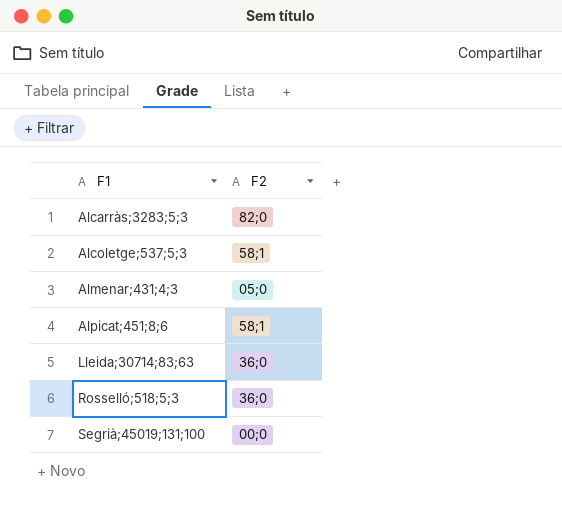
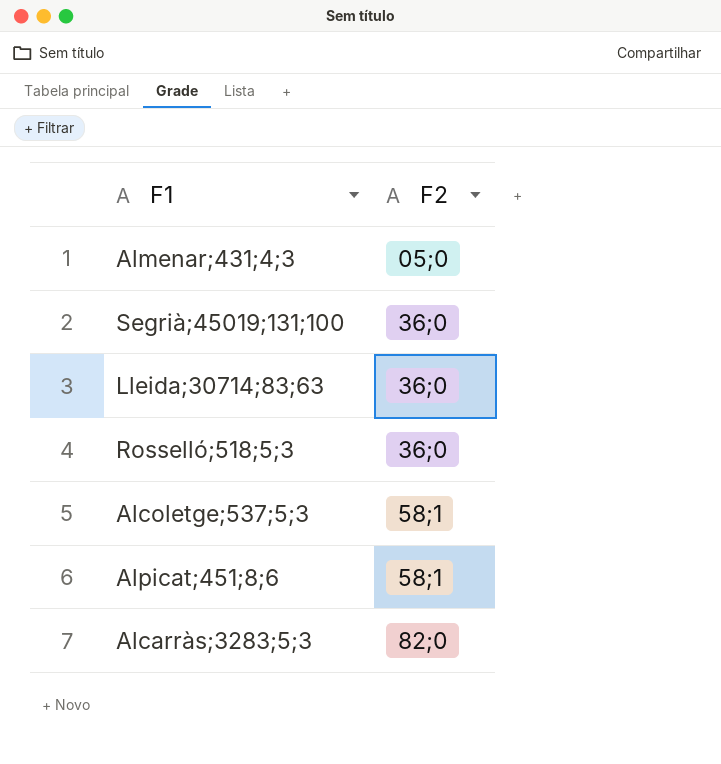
row order: F1 ascending -> F2 ascending
Segrià;45019;131;100 | F2: 00;0 -> 36;0

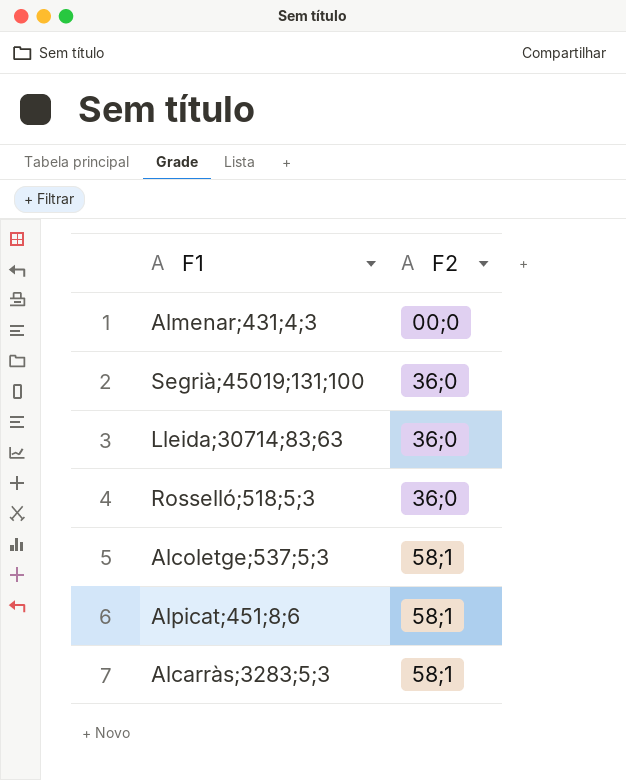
Almenar;431;4;3 | F2: 05;0 -> 00;0
Alcarràs;3283;5;3 | F2: 82;0 -> 58;1

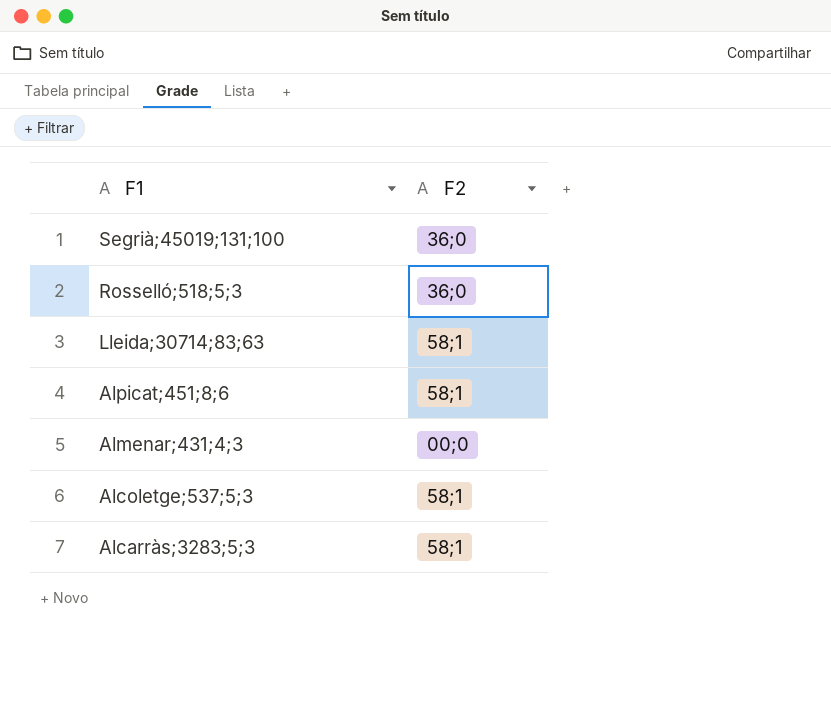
row order: F2 ascending -> F1 descending
Lleida;30714;83;63 | F2: 36;0 -> 58;1

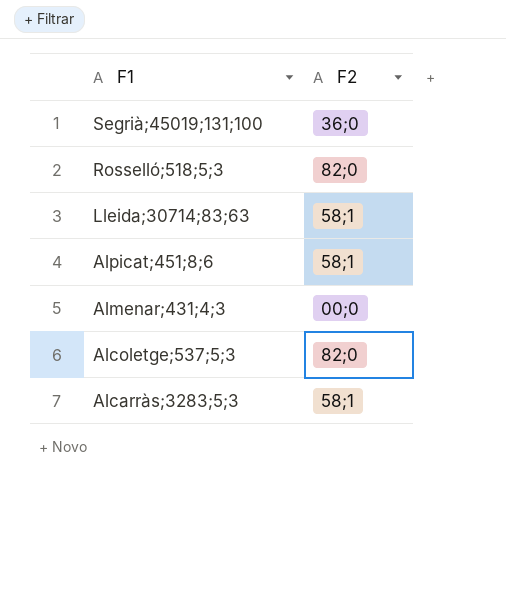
Rosselló;518;5;3 | F2: 36;0 -> 82;0
Alcoletge;537;5;3 | F2: 58;1 -> 82;0

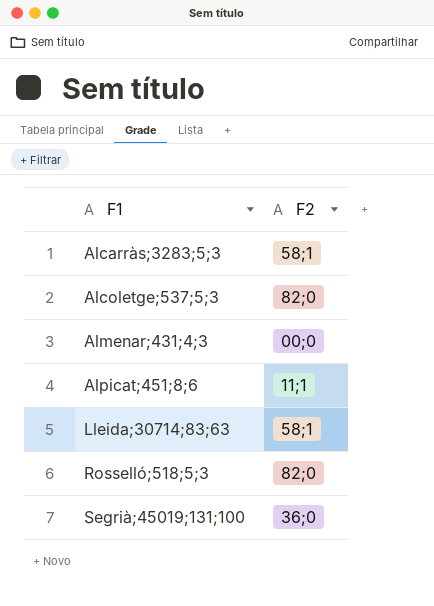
row order: F1 descending -> F1 ascending
Alpicat;451;8;6 | F2: 58;1 -> 11;1

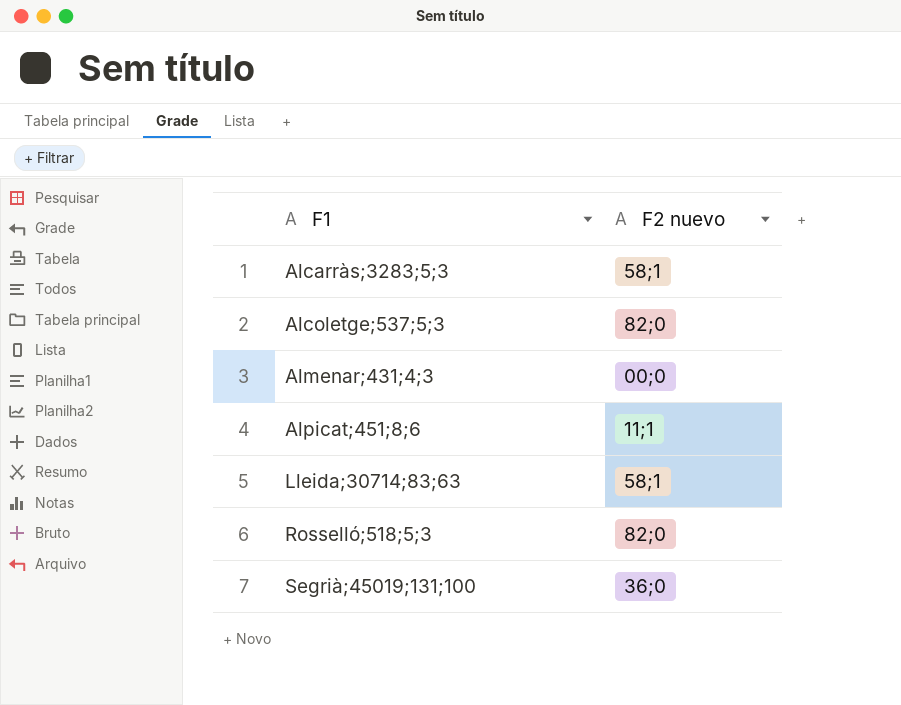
column name: F2 -> F2 nuevo

